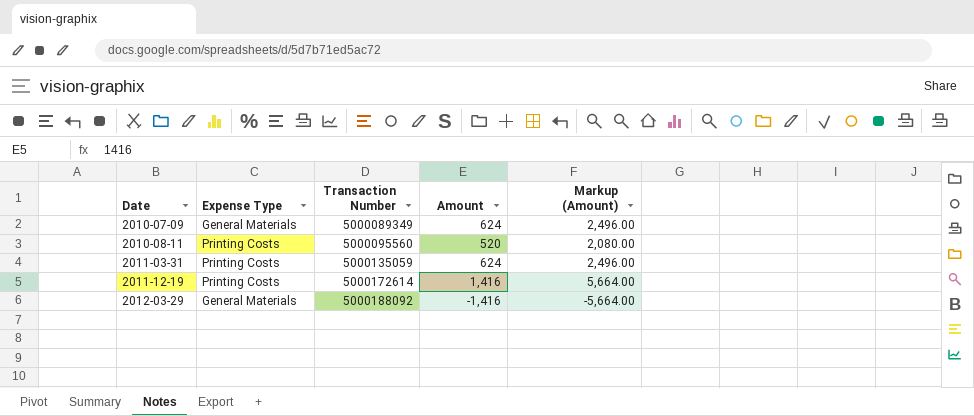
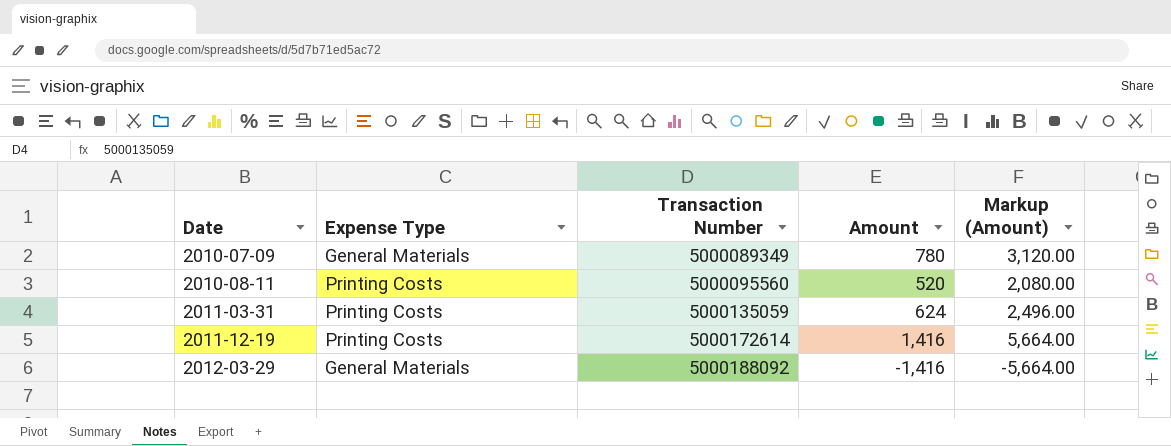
2010-07-09 | Amount: 624 -> 780
2010-07-09 | Markup (Amount): 2,496.00 -> 3,120.00

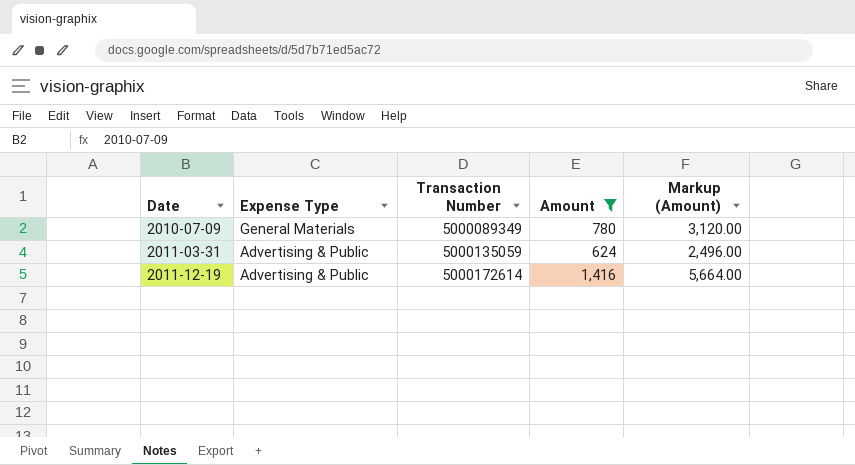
filter: none -> Amount >= 624
2011-03-31 | Expense Type: Printing Costs -> Advertising & Public
2011-12-19 | Expense Type: Printing Costs -> Advertising & Public

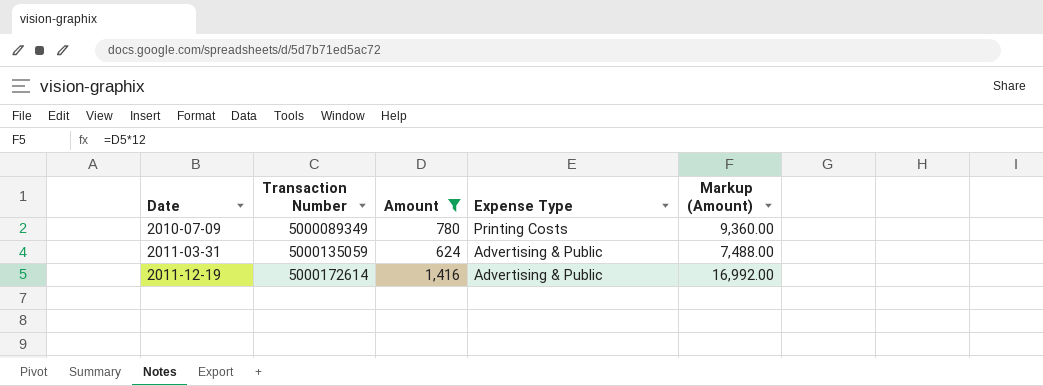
column Expense Type | position: 2 -> 4
column Markup (Amount) | formula: [Amount] * 4 -> [Amount] * 12
2010-07-09 | Expense Type: General Materials -> Printing Costs

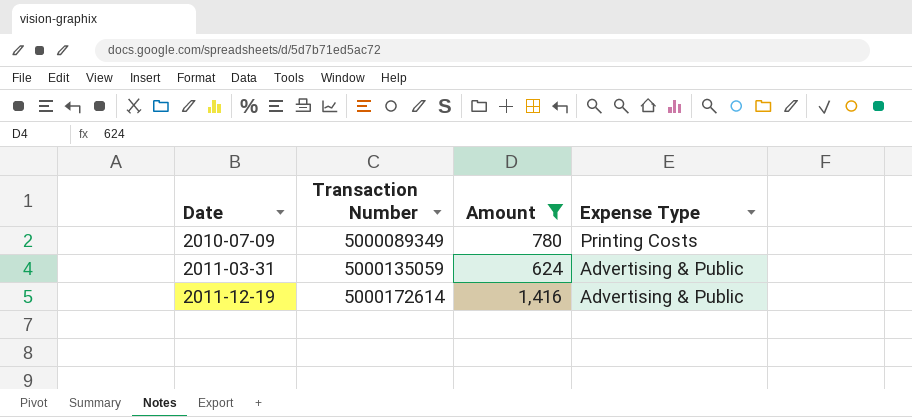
column Markup (Amount) | formula: [Amount] * 12 -> none

